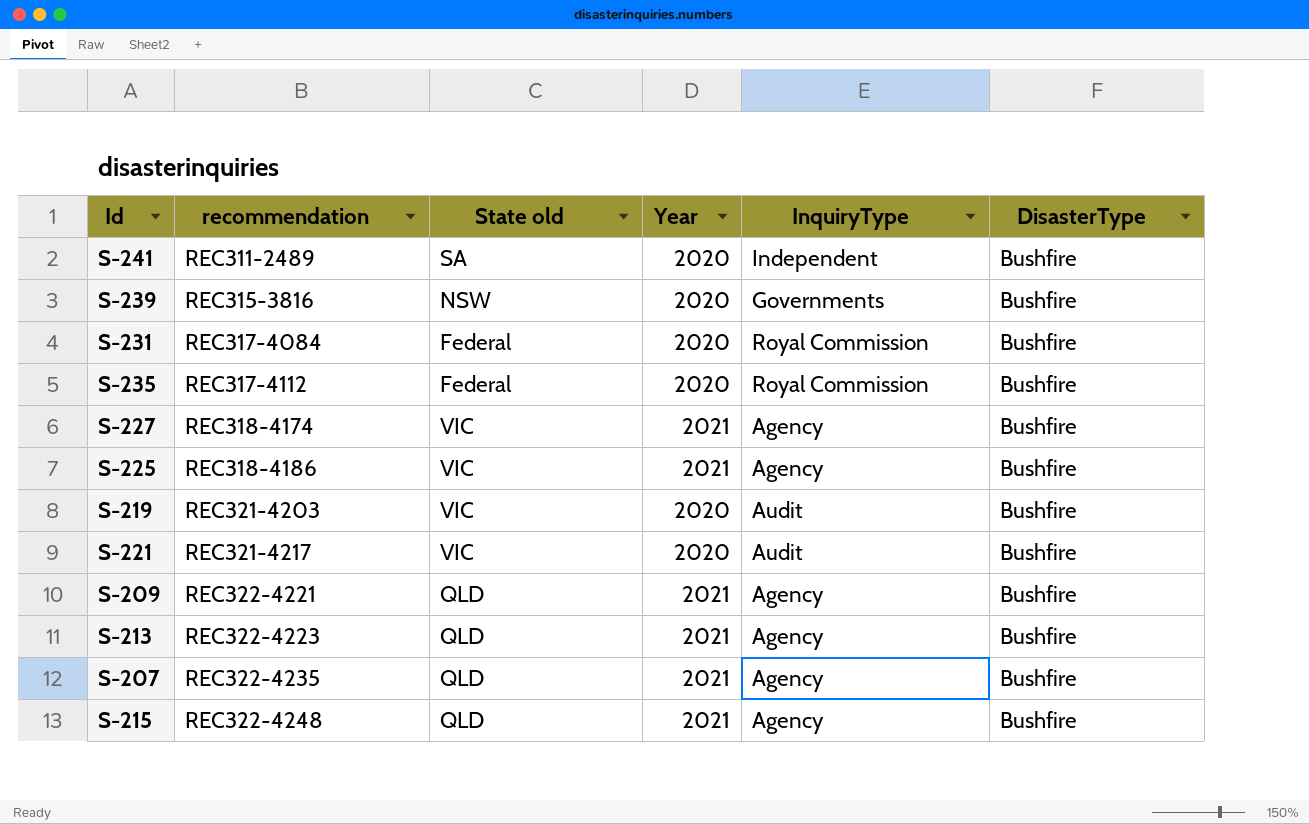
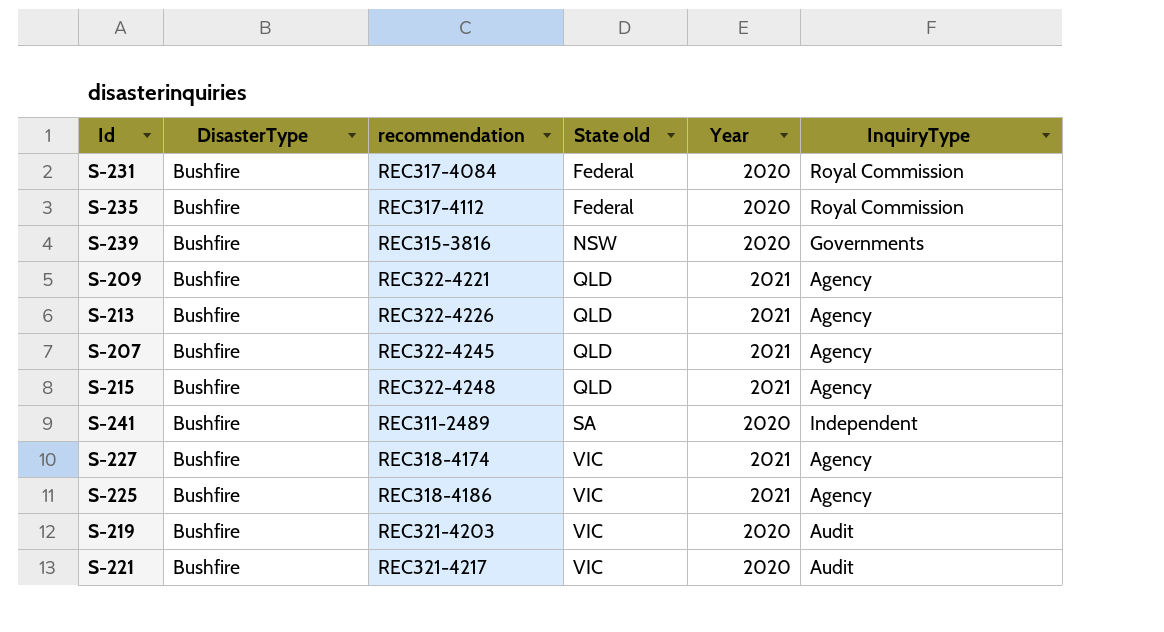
row order: recommendation ascending -> State old ascending
column DisasterType | position: 6 -> 2
S-213 | recommendation: REC322-4223 -> REC322-4226
S-207 | recommendation: REC322-4235 -> REC322-4245

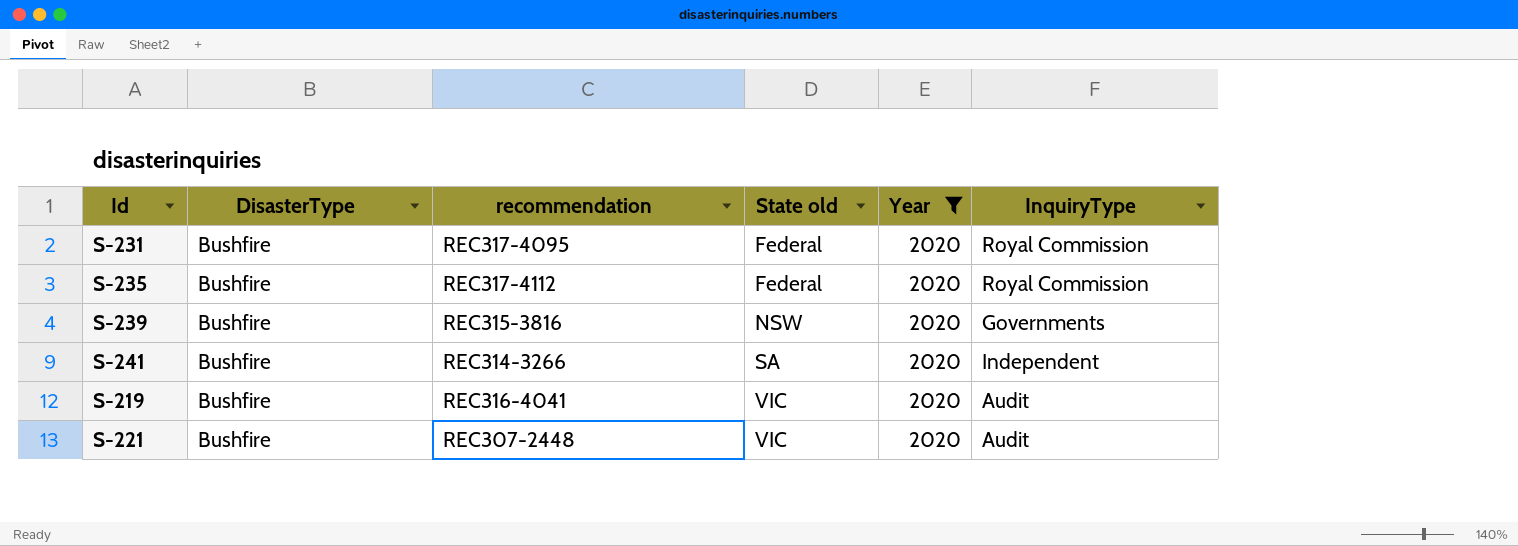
filter: none -> Year = 2020
S-231 | recommendation: REC317-4084 -> REC317-4095
S-241 | recommendation: REC311-2489 -> REC314-3266
S-219 | recommendation: REC321-4203 -> REC316-4041
S-221 | recommendation: REC321-4217 -> REC307-2448

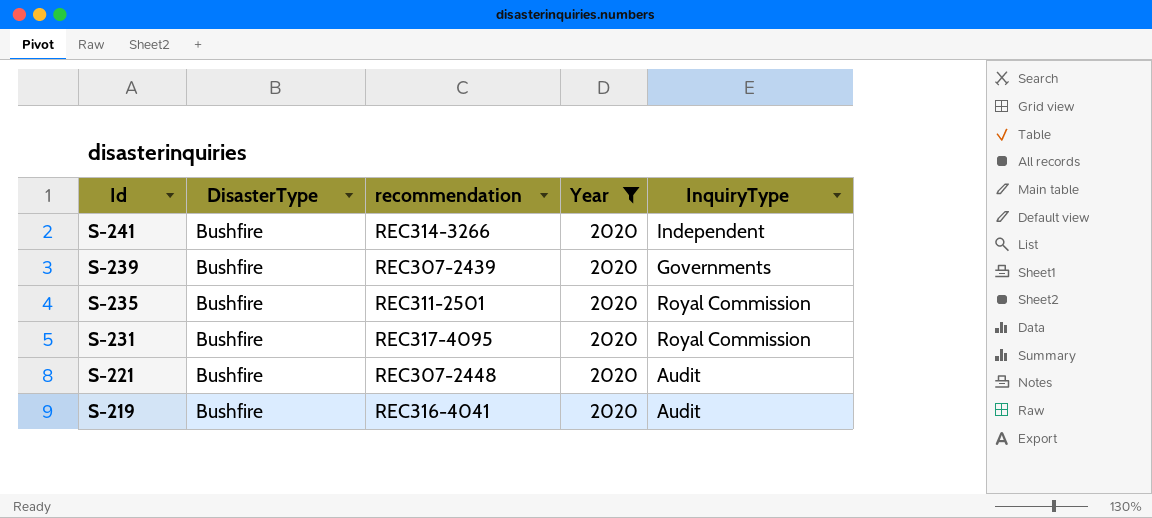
row order: State old ascending -> Id descending
column State old | position: 4 -> none
S-239 | recommendation: REC315-3816 -> REC307-2439
S-235 | recommendation: REC317-4112 -> REC311-2501

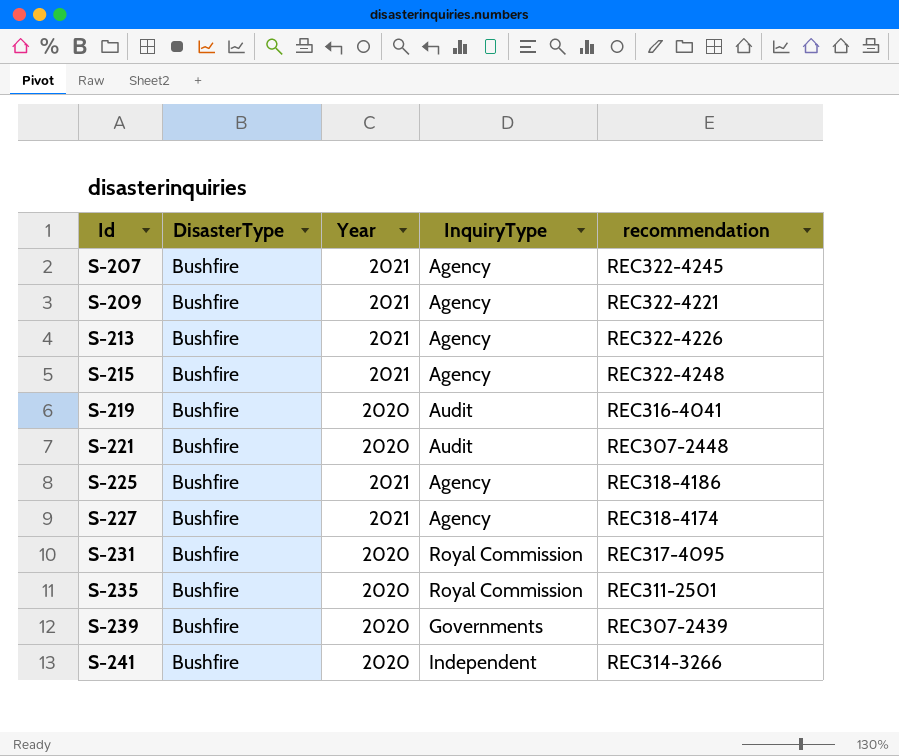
filter: Year = 2020 -> none
row order: Id descending -> Id ascending
column recommendation | position: 3 -> 5

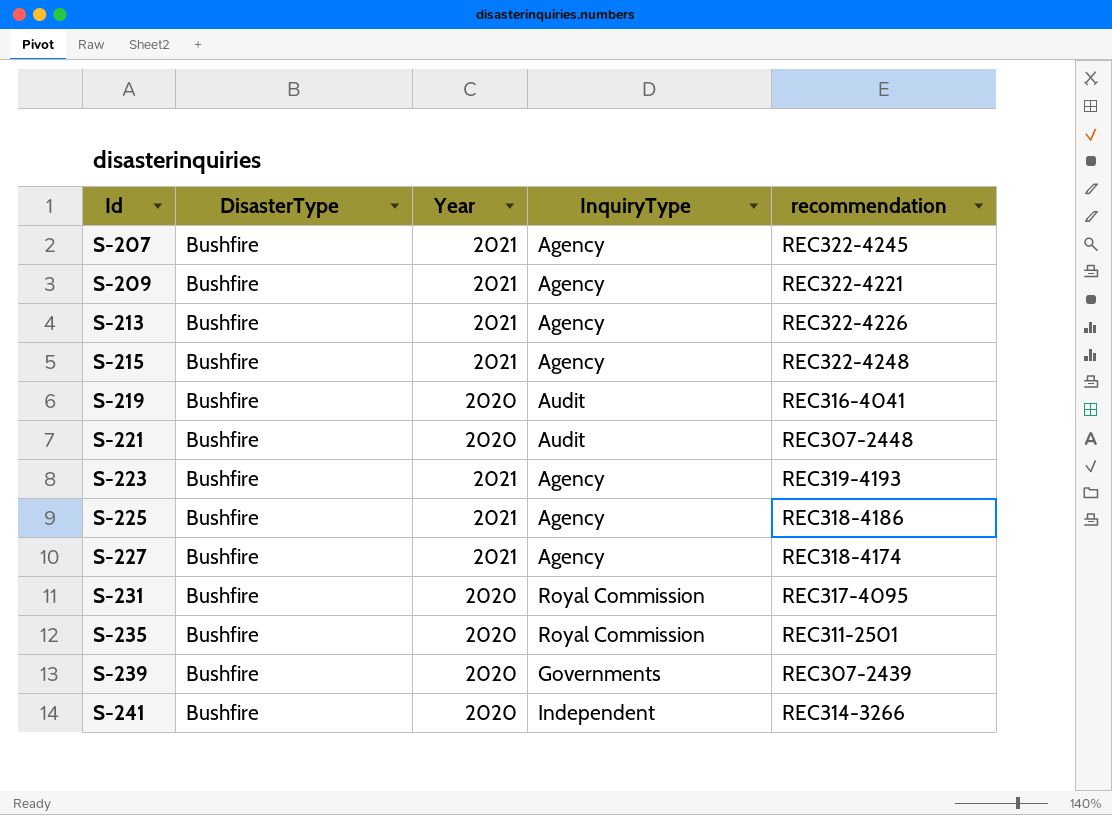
row S-223: none -> Bushfire | 2021 | Agency | REC319-4193

